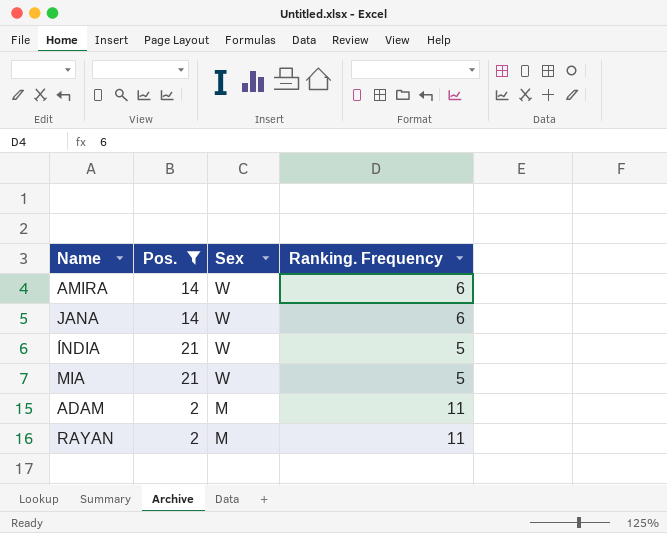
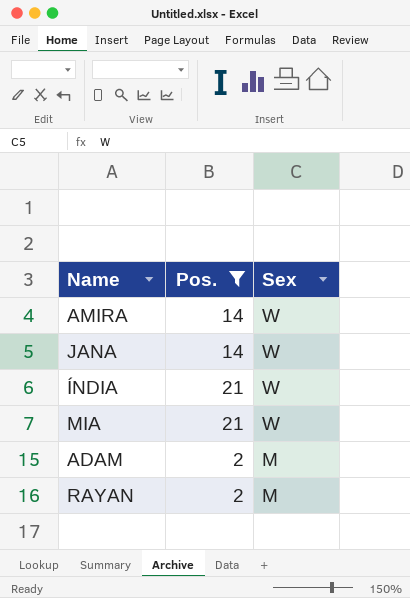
column Ranking. Frequency | position: 4 -> none

